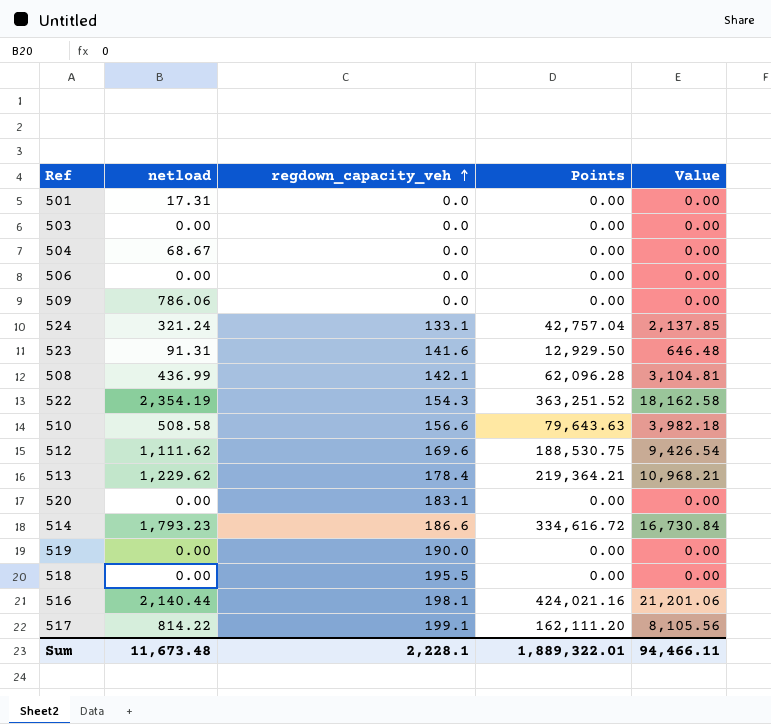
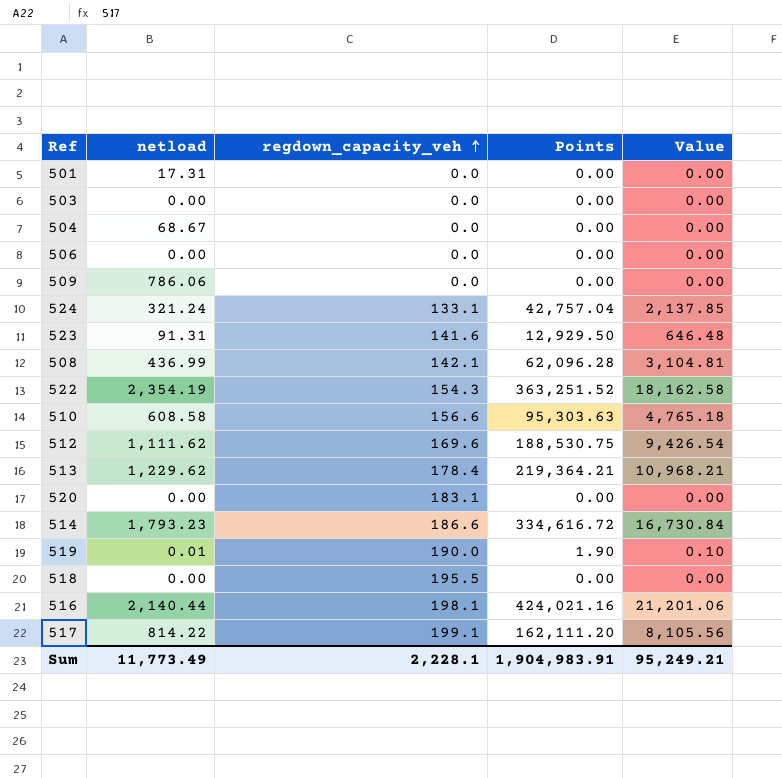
510 | netload: 508.58 -> 608.58
510 | Points: 79,643.63 -> 95,303.63
510 | Value: 3,982.18 -> 4,765.18
519 | netload: 0.00 -> 0.01
519 | Points: 0.00 -> 1.90
519 | Value: 0.00 -> 0.10
Sum | netload: 11,673.48 -> 11,773.49
Sum | Points: 1,889,322.01 -> 1,904,983.91
Sum | Value: 94,466.11 -> 95,249.21

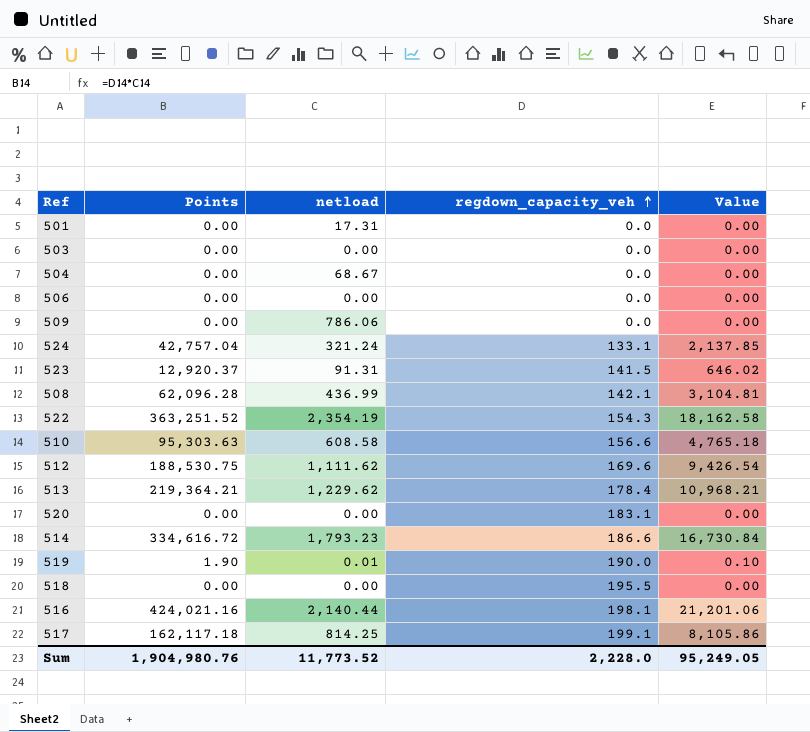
column Points | position: 4 -> 2
523 | Points: 12,929.50 -> 12,920.37
523 | regdown_capacity_veh: 141.6 -> 141.5
523 | Value: 646.48 -> 646.02
517 | Points: 162,111.20 -> 162,117.18
517 | netload: 814.22 -> 814.25
517 | Value: 8,105.56 -> 8,105.86
Sum | Points: 1,904,983.91 -> 1,904,980.76
Sum | netload: 11,773.49 -> 11,773.52
Sum | regdown_capacity_veh: 2,228.1 -> 2,228.0
Sum | Value: 95,249.21 -> 95,249.05

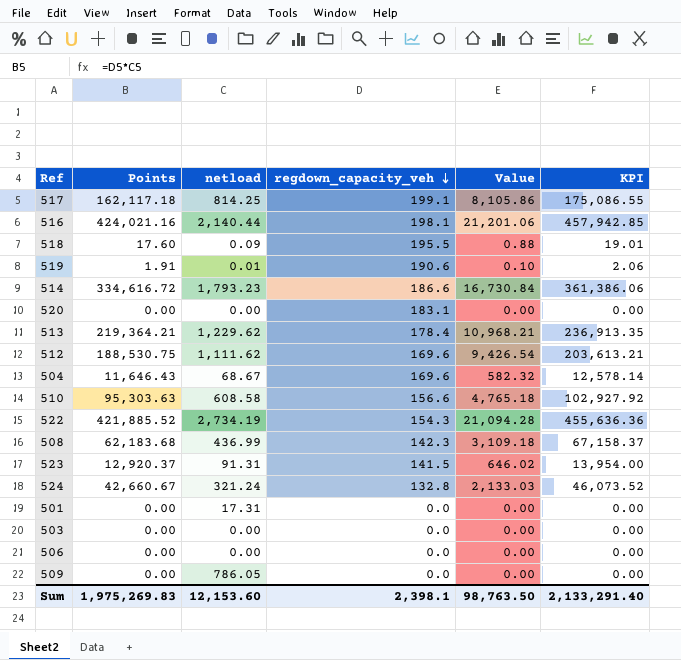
row order: regdown_capacity_veh ascending -> regdown_capacity_veh descending
column KPI | formula: none -> [Points] * 1.08
518 | Points: 0.00 -> 17.60
518 | netload: 0.00 -> 0.09
518 | Value: 0.00 -> 0.88
519 | Points: 1.90 -> 1.91
519 | regdown_capacity_veh: 190.0 -> 190.6
504 | Points: 0.00 -> 11,646.43
504 | regdown_capacity_veh: 0.0 -> 169.6
504 | Value: 0.00 -> 582.32
522 | Points: 363,251.52 -> 421,885.52
522 | netload: 2,354.19 -> 2,734.19
522 | Value: 18,162.58 -> 21,094.28
508 | Points: 62,096.28 -> 62,183.68
508 | regdown_capacity_veh: 142.1 -> 142.3
508 | Value: 3,104.81 -> 3,109.18
524 | Points: 42,757.04 -> 42,660.67
524 | regdown_capacity_veh: 133.1 -> 132.8
524 | Value: 2,137.85 -> 2,133.03
509 | netload: 786.06 -> 786.05
Sum | Points: 1,904,980.76 -> 1,975,269.83
Sum | netload: 11,773.52 -> 12,153.60
Sum | regdown_capacity_veh: 2,228.0 -> 2,398.1
Sum | Value: 95,249.05 -> 98,763.50

